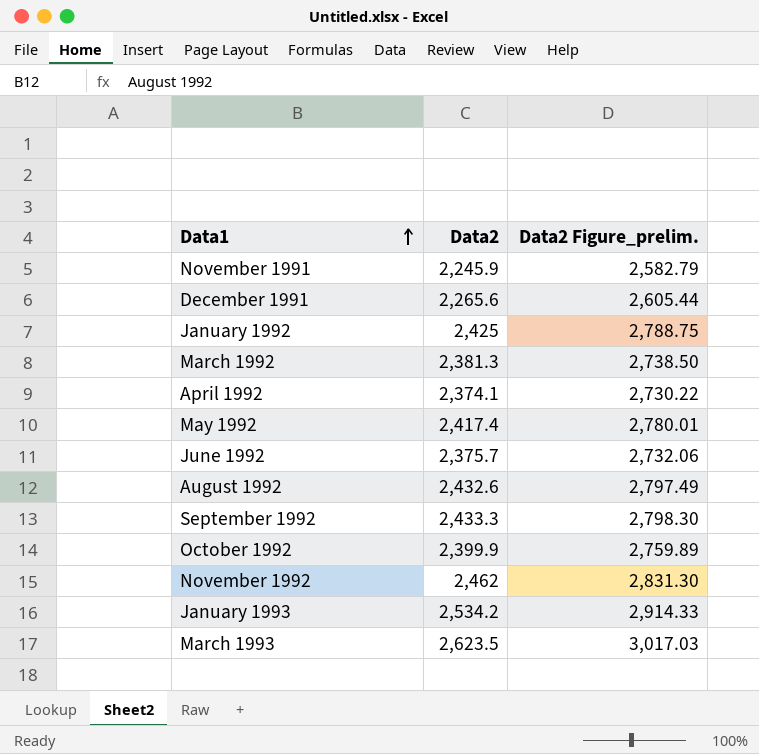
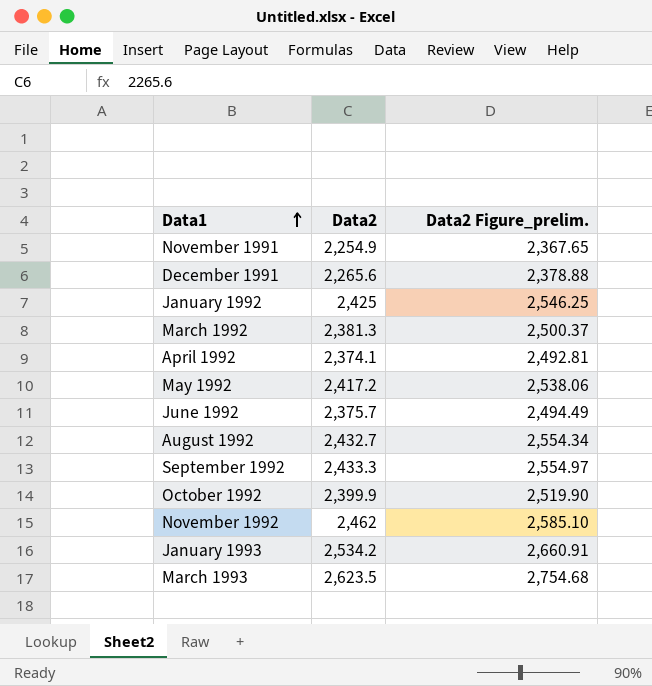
column Data2 Figure_prelim. | formula: [Data2] * 1.15 -> [Data2] * 1.05
November 1991 | Data2: 2,245.9 -> 2,254.9
May 1992 | Data2: 2,417.4 -> 2,417.2
August 1992 | Data2: 2,432.6 -> 2,432.7

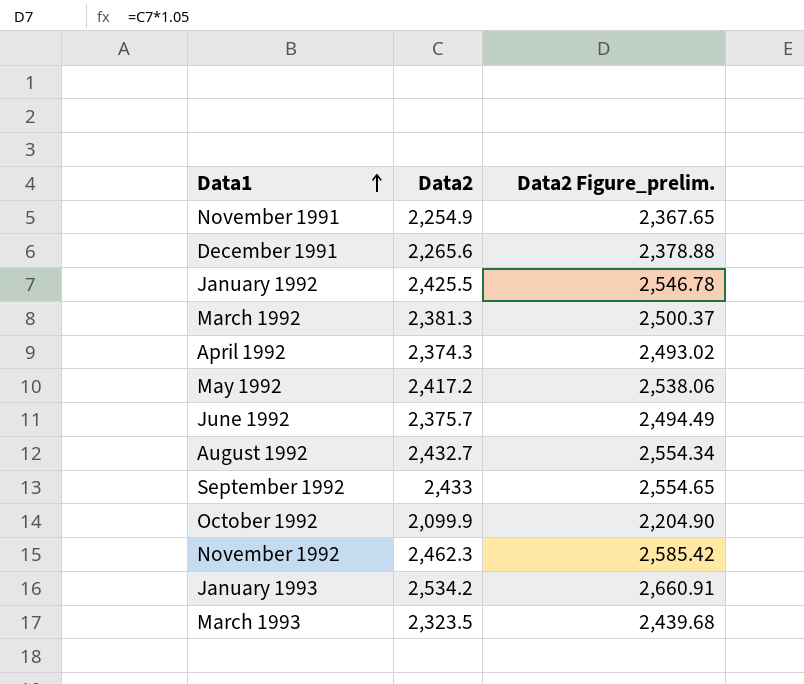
January 1992 | Data2: 2,425 -> 2,425.5
January 1992 | Data2 Figure_prelim.: 2,546.25 -> 2,546.78
April 1992 | Data2: 2,374.1 -> 2,374.3
April 1992 | Data2 Figure_prelim.: 2,492.81 -> 2,493.02
September 1992 | Data2: 2,433.3 -> 2,433
September 1992 | Data2 Figure_prelim.: 2,554.97 -> 2,554.65
October 1992 | Data2: 2,399.9 -> 2,099.9
October 1992 | Data2 Figure_prelim.: 2,519.90 -> 2,204.90
November 1992 | Data2: 2,462 -> 2,462.3
November 1992 | Data2 Figure_prelim.: 2,585.10 -> 2,585.42
March 1993 | Data2: 2,623.5 -> 2,323.5
March 1993 | Data2 Figure_prelim.: 2,754.68 -> 2,439.68

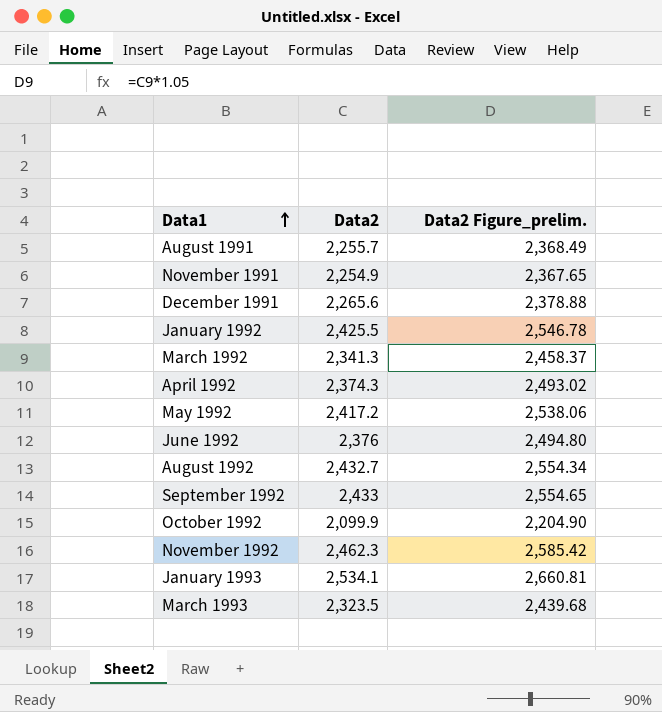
row August 1991: none -> 2,255.7 | 2,368.49
March 1992 | Data2: 2,381.3 -> 2,341.3
March 1992 | Data2 Figure_prelim.: 2,500.37 -> 2,458.37
June 1992 | Data2: 2,375.7 -> 2,376
June 1992 | Data2 Figure_prelim.: 2,494.49 -> 2,494.80
January 1993 | Data2: 2,534.2 -> 2,534.1
January 1993 | Data2 Figure_prelim.: 2,660.91 -> 2,660.81

